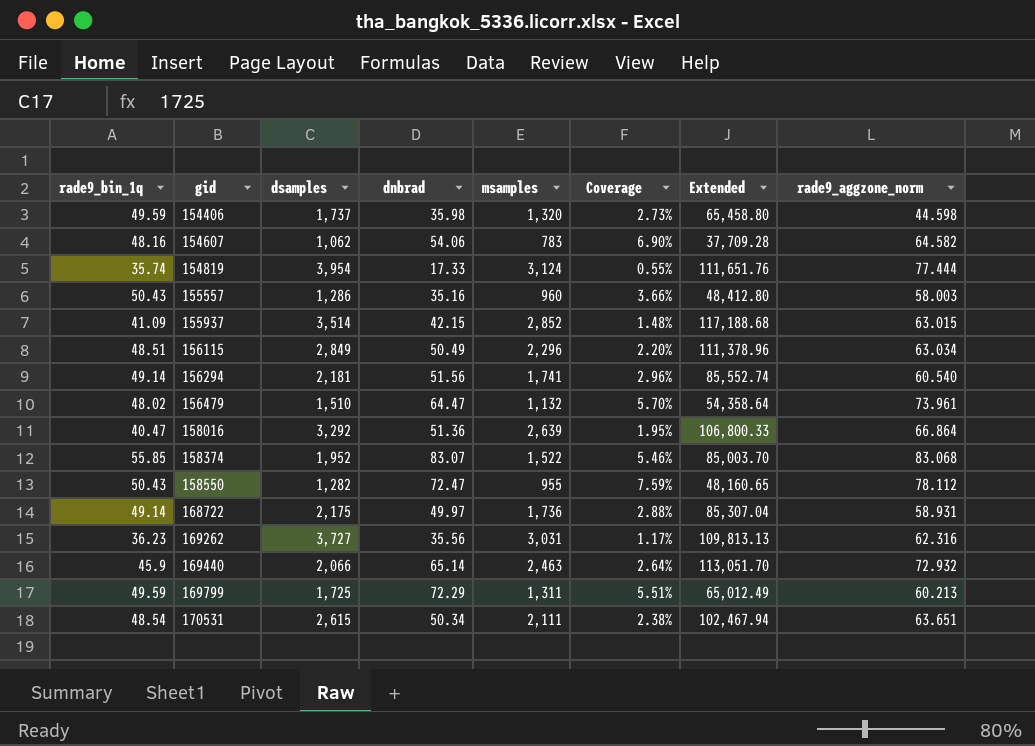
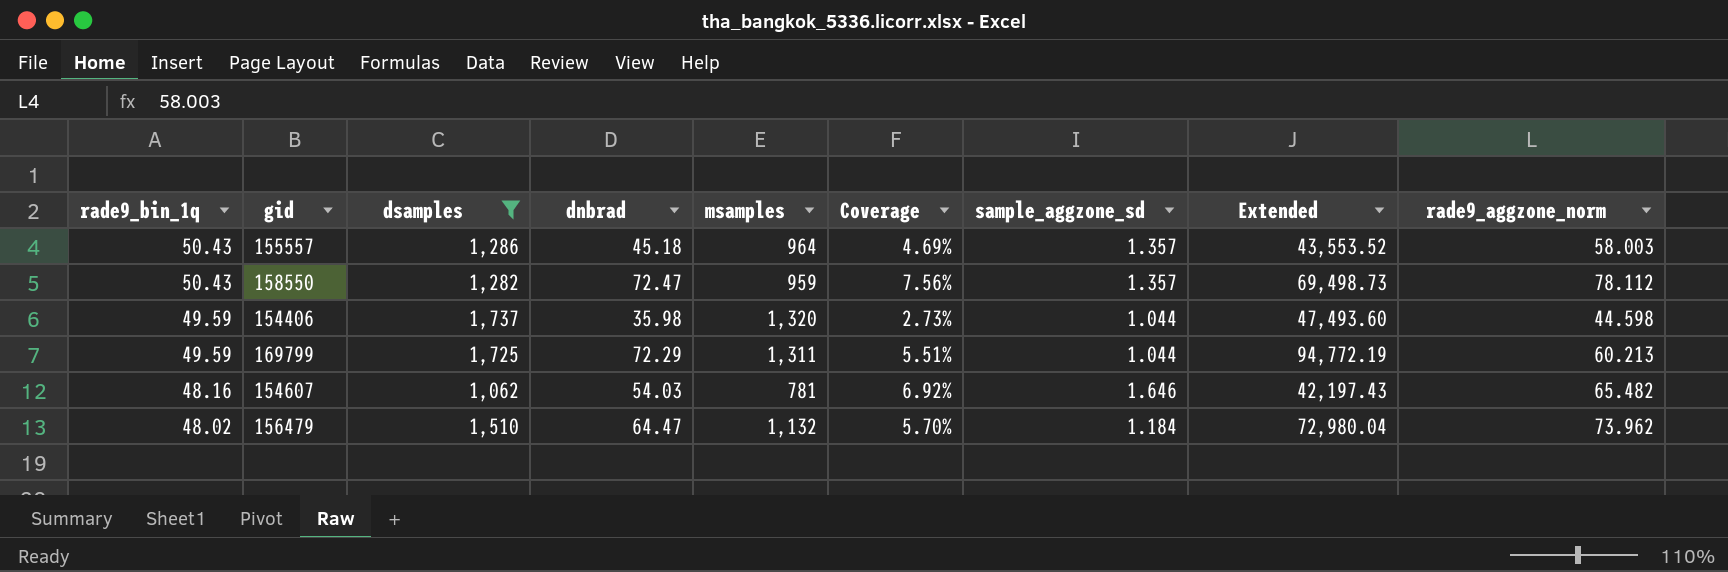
filter: none -> dsamples <= 1,737
row order: gid ascending -> rade9_bin_1q descending
column sample_aggzone_sd | position: none -> 7
column Extended | formula: [rade9_bin_1q] * [msamples] -> [dnbrad] * [msamples]
155557 | dnbrad: 35.16 -> 45.18
155557 | msamples: 960 -> 964
155557 | Coverage: 3.66% -> 4.69%
158550 | msamples: 955 -> 959
158550 | Coverage: 7.59% -> 7.56%
154607 | dnbrad: 54.06 -> 54.03
154607 | msamples: 783 -> 781
154607 | Coverage: 6.90% -> 6.92%
154607 | rade9_aggzone_norm: 64.582 -> 65.482
156479 | rade9_aggzone_norm: 73.961 -> 73.962

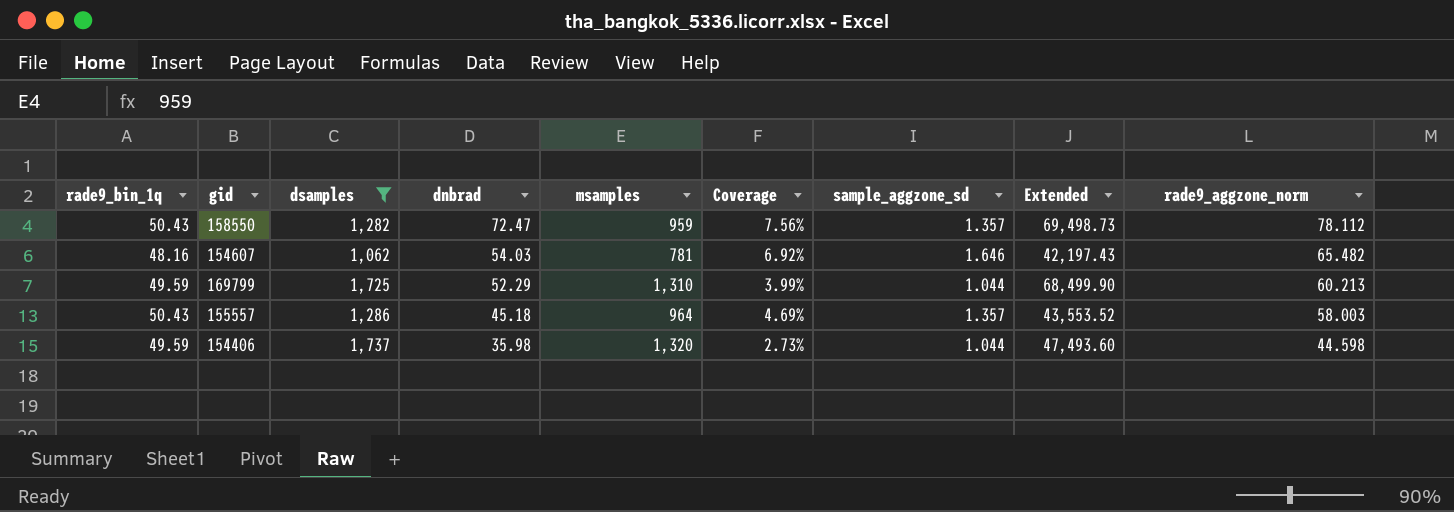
row order: rade9_bin_1q descending -> dnbrad descending
row 156479: 48.02 | 1,510 | 64.47 | 1,132 | 5.70% | 1.184 | 72,980.04 | 73.962 -> none
169799 | dnbrad: 72.29 -> 52.29
169799 | msamples: 1,311 -> 1,310
169799 | Coverage: 5.51% -> 3.99%
169799 | Extended: 94,772.19 -> 68,499.90

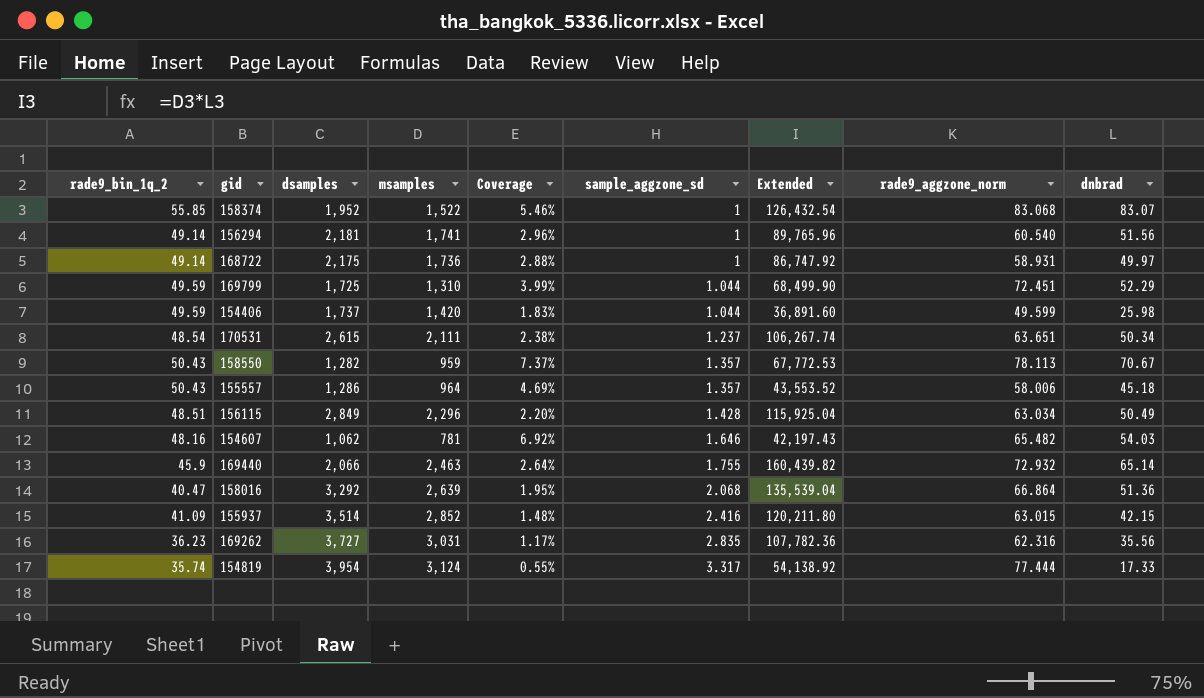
filter: dsamples <= 1,737 -> none
row order: dnbrad descending -> sample_aggzone_sd ascending
column name: rade9_bin_1q -> rade9_bin_1q_2
column dnbrad | position: 4 -> 9
169799 | rade9_aggzone_norm: 60.213 -> 72.451
154406 | msamples: 1,320 -> 1,420
154406 | Coverage: 2.73% -> 1.83%
154406 | Extended: 47,493.60 -> 36,891.60
154406 | rade9_aggzone_norm: 44.598 -> 49.599
154406 | dnbrad: 35.98 -> 25.98
158550 | Coverage: 7.56% -> 7.37%
158550 | Extended: 69,498.73 -> 67,772.53
158550 | rade9_aggzone_norm: 78.112 -> 78.113
158550 | dnbrad: 72.47 -> 70.67
155557 | rade9_aggzone_norm: 58.003 -> 58.006

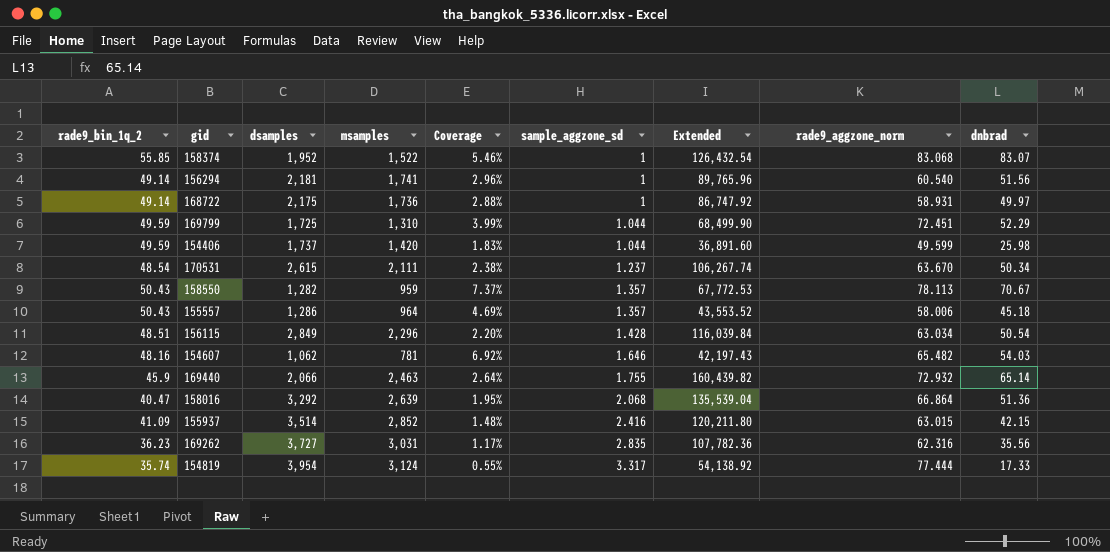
170531 | rade9_aggzone_norm: 63.651 -> 63.670
156115 | Extended: 115,925.04 -> 116,039.84
156115 | dnbrad: 50.49 -> 50.54

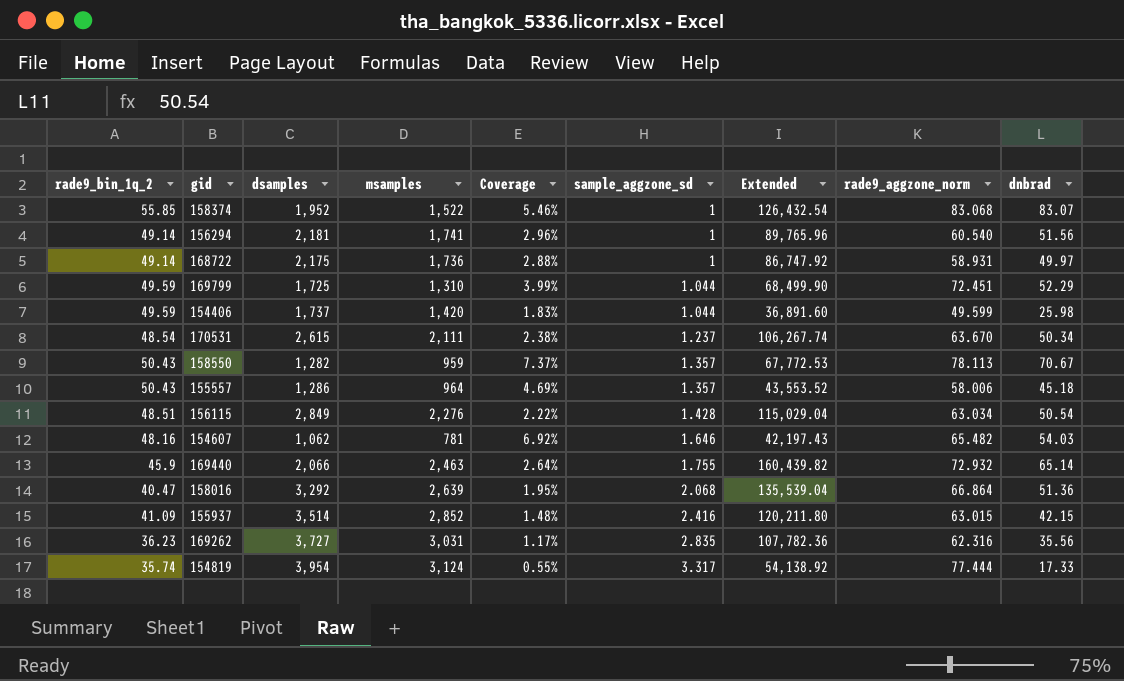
156115 | msamples: 2,296 -> 2,276
156115 | Coverage: 2.20% -> 2.22%
156115 | Extended: 116,039.84 -> 115,029.04

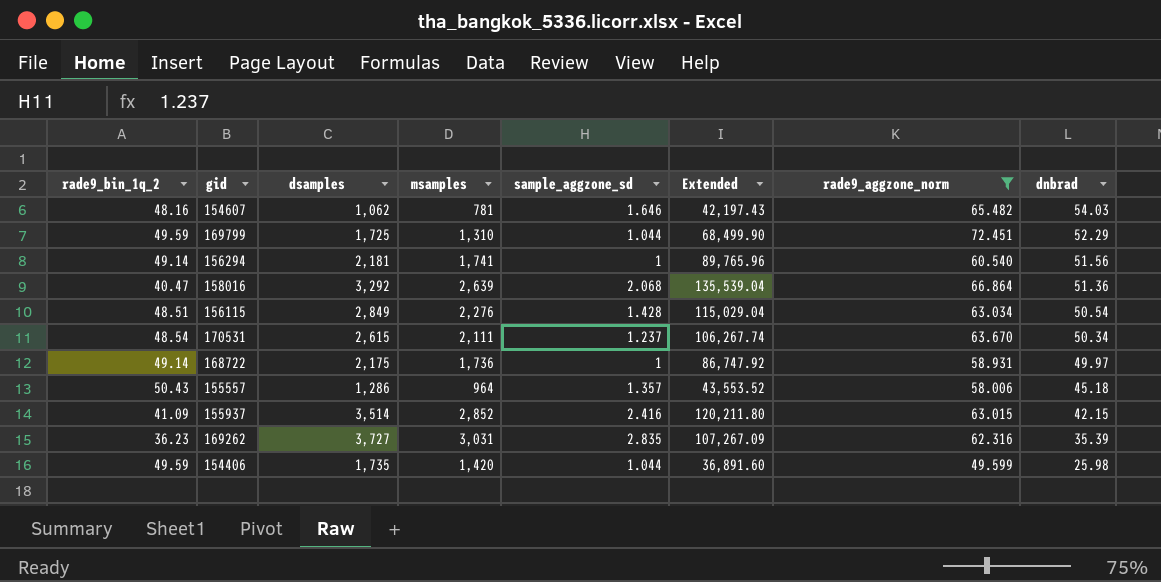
filter: none -> rade9_aggzone_norm <= 72.451
row order: sample_aggzone_sd ascending -> dnbrad descending
column Coverage | formula: [dnbrad] / [msamples] -> none
169262 | Extended: 107,782.36 -> 107,267.09
169262 | dnbrad: 35.56 -> 35.39
154406 | dsamples: 1,737 -> 1,735

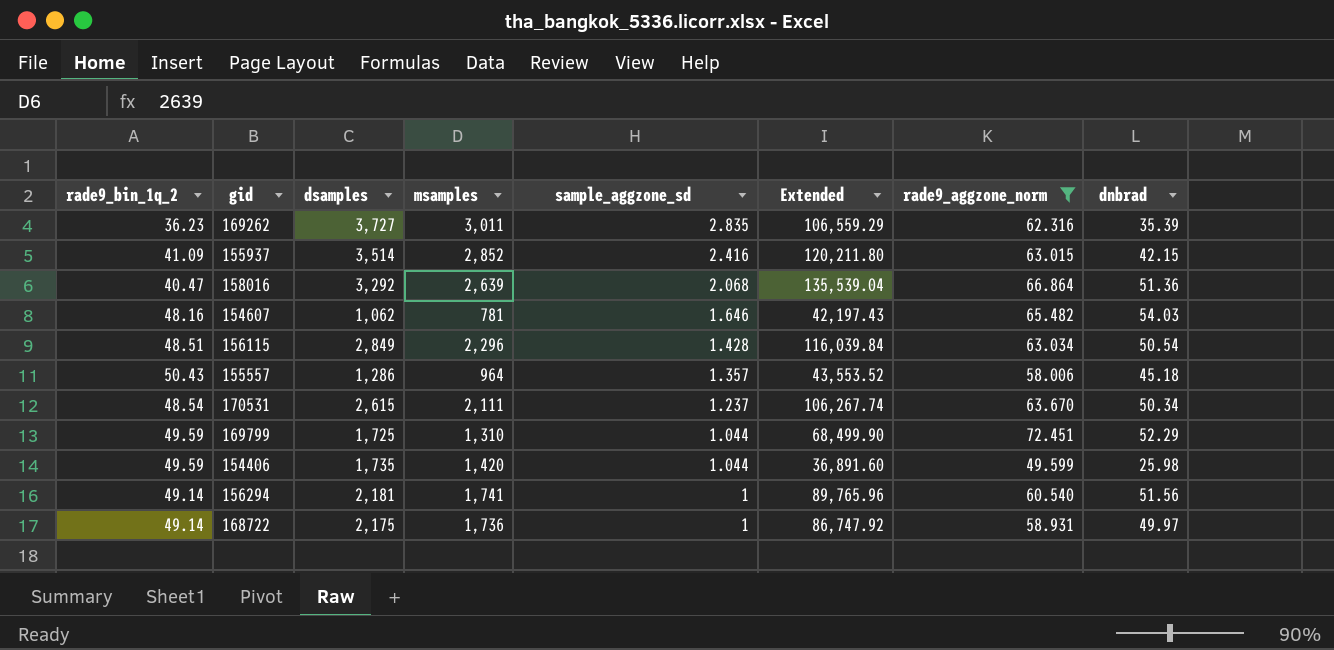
row order: dnbrad descending -> sample_aggzone_sd descending
169262 | msamples: 3,031 -> 3,011
169262 | Extended: 107,267.09 -> 106,559.29
156115 | msamples: 2,276 -> 2,296
156115 | Extended: 115,029.04 -> 116,039.84

